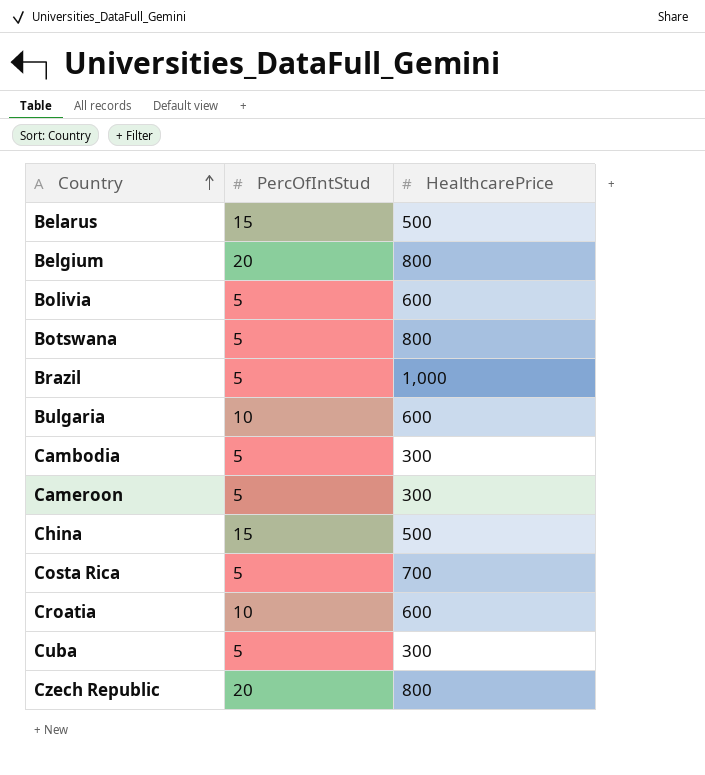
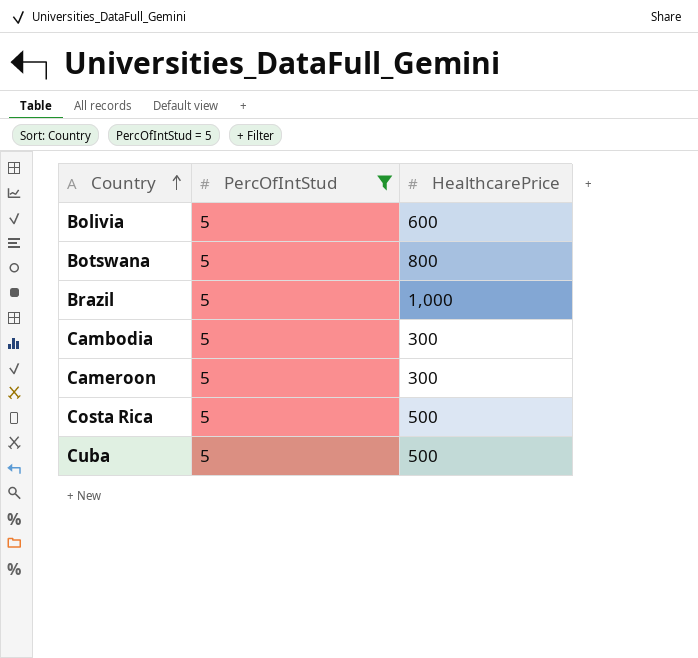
filter: none -> PercOfIntStud = 5
Costa Rica | HealthcarePrice: 700 -> 500
Cuba | HealthcarePrice: 300 -> 500

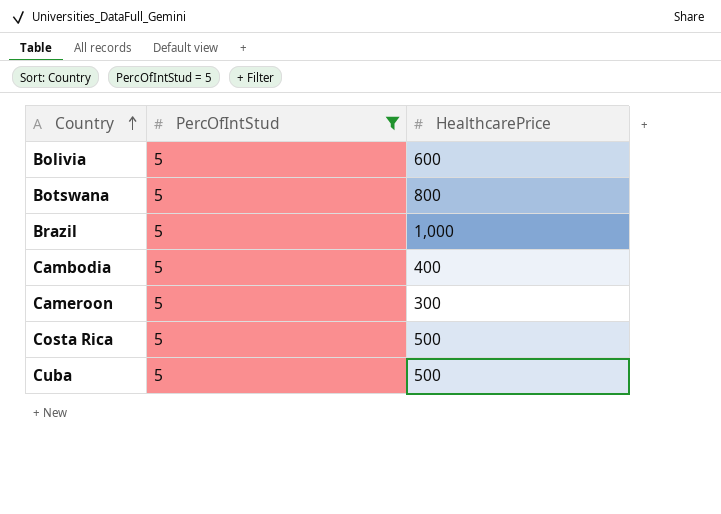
Cambodia | HealthcarePrice: 300 -> 400

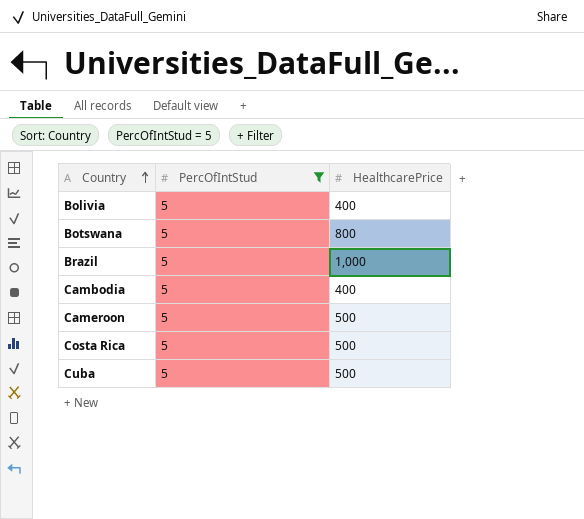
Bolivia | HealthcarePrice: 600 -> 400
Cameroon | HealthcarePrice: 300 -> 500

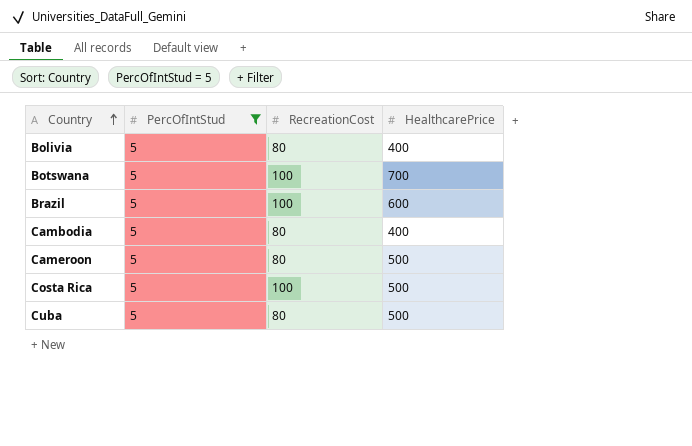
column RecreationCost | position: none -> 3
Botswana | HealthcarePrice: 800 -> 700
Brazil | HealthcarePrice: 1,000 -> 600

